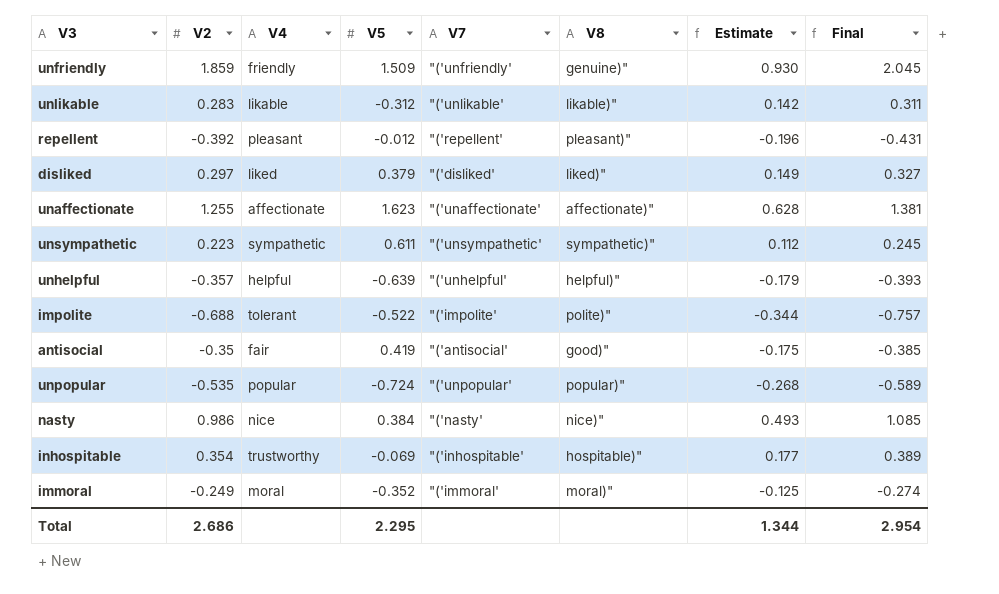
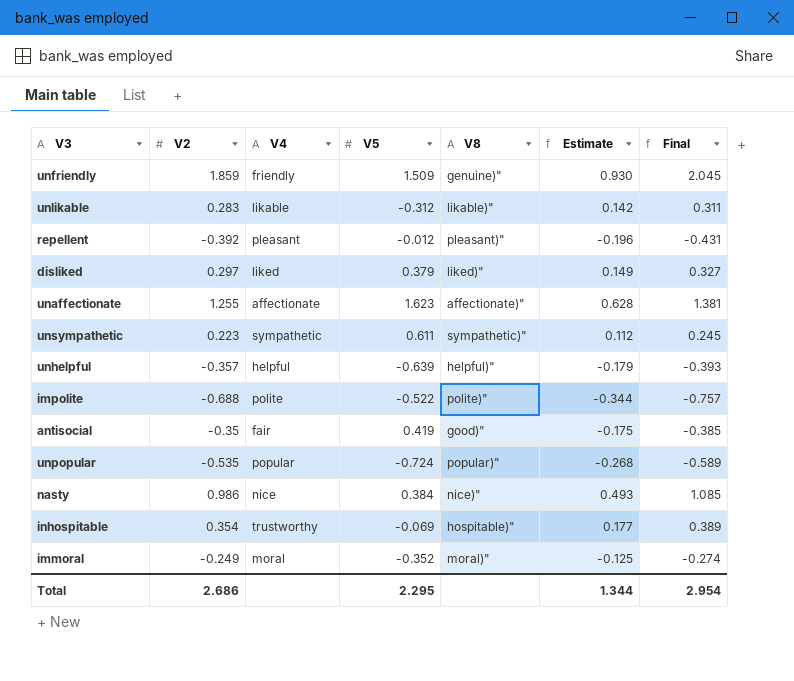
column V7 | position: 5 -> none
impolite | V4: tolerant -> polite

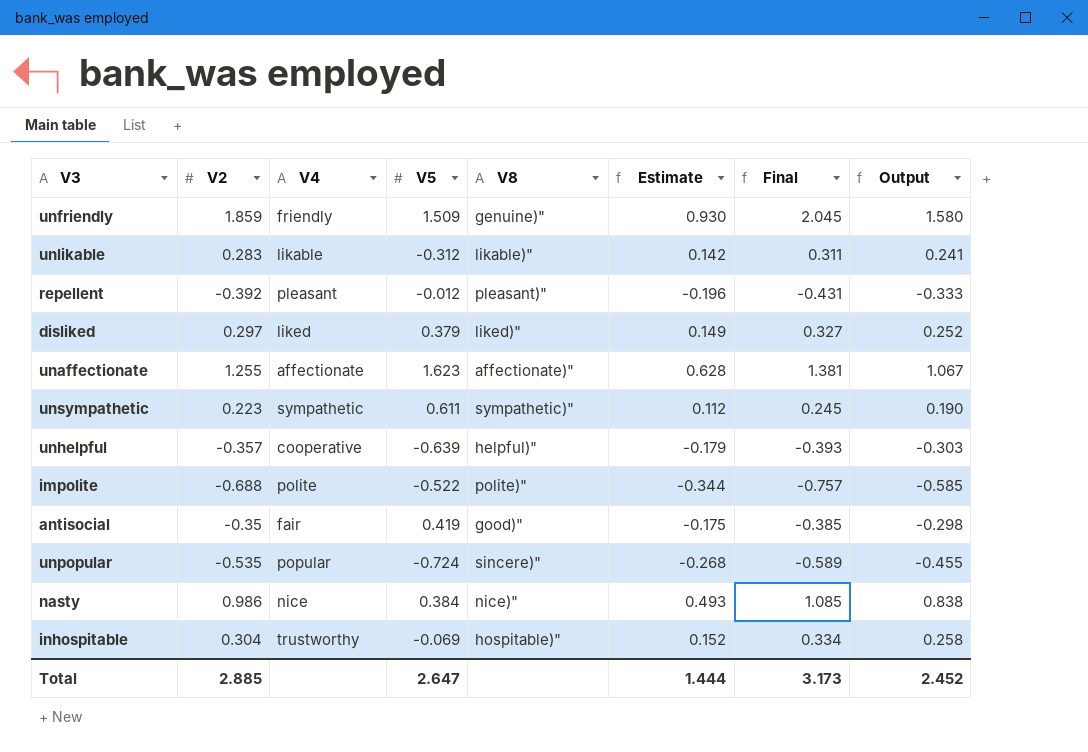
column Output | formula: none -> [V2] * 0.85
row immoral: -0.249 | moral | -0.352 | moral)" | -0.125 | -0.274 -> none
unhelpful | V4: helpful -> cooperative
unpopular | V8: popular)" -> sincere)"
inhospitable | V2: 0.354 -> 0.304
inhospitable | Estimate: 0.177 -> 0.152
inhospitable | Final: 0.389 -> 0.334
Total | V2: 2.686 -> 2.885
Total | V5: 2.295 -> 2.647
Total | Estimate: 1.344 -> 1.444
Total | Final: 2.954 -> 3.173

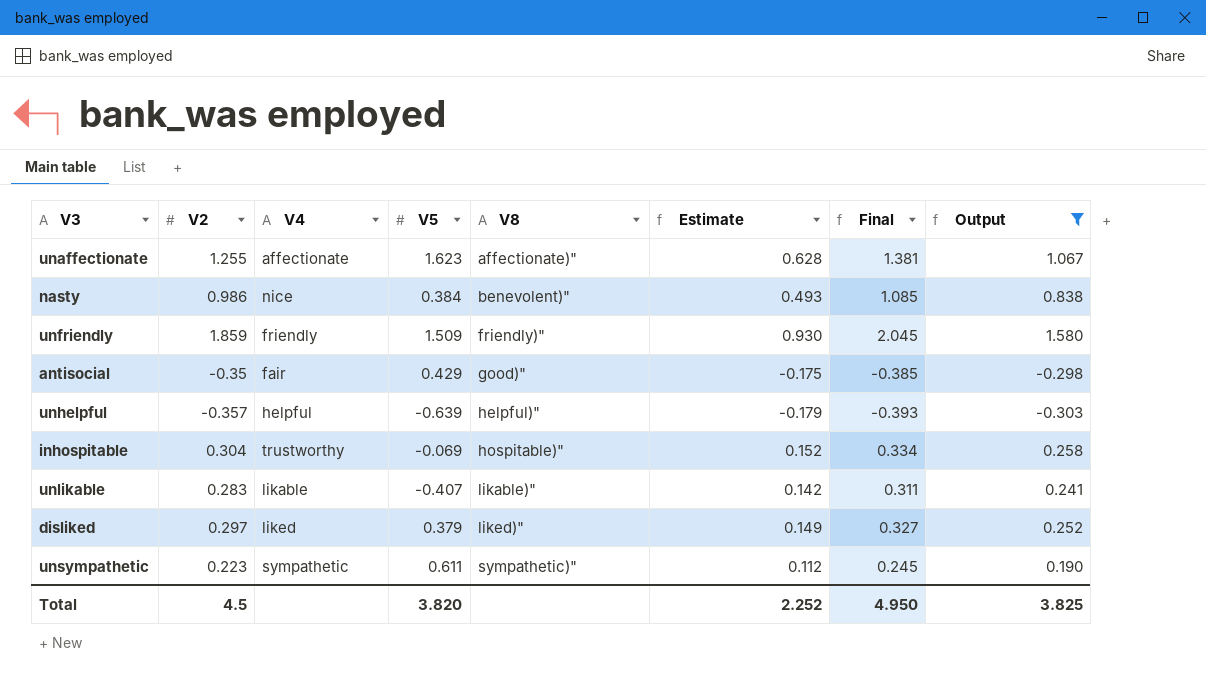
filter: none -> Output >= -0.303
row order: none -> V8 ascending
nasty | V8: nice)" -> benevolent)"
unfriendly | V8: genuine)" -> friendly)"
antisocial | V5: 0.419 -> 0.429
unhelpful | V4: cooperative -> helpful
unlikable | V5: -0.312 -> -0.407
Total | V2: 2.885 -> 4.5
Total | V5: 2.647 -> 3.820
Total | Estimate: 1.444 -> 2.252
Total | Final: 3.173 -> 4.950
Total | Output: 2.452 -> 3.825

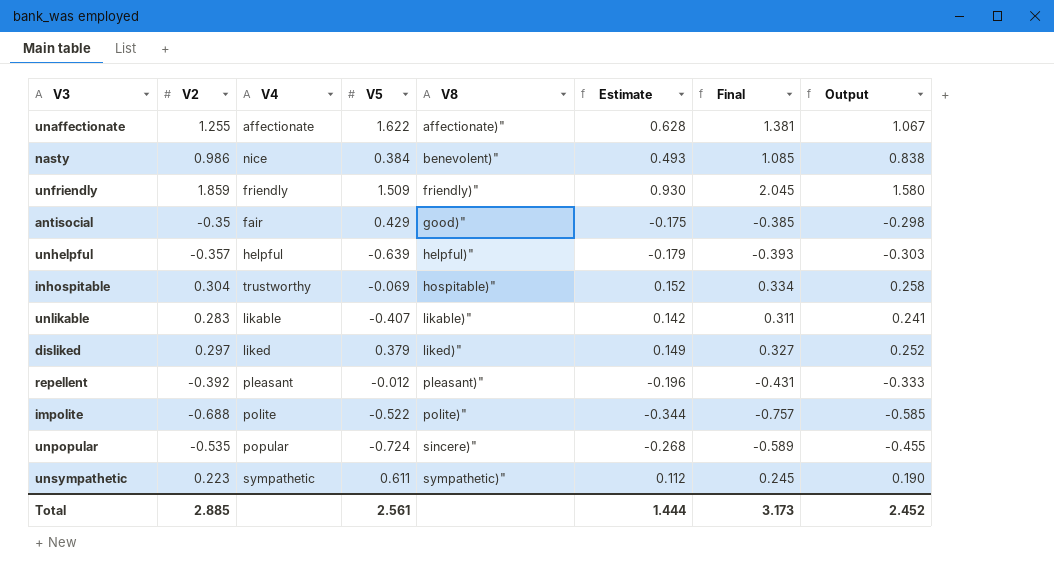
filter: Output >= -0.303 -> none
unaffectionate | V5: 1.623 -> 1.622
Total | V2: 4.5 -> 2.885
Total | V5: 3.820 -> 2.561
Total | Estimate: 2.252 -> 1.444
Total | Final: 4.950 -> 3.173
Total | Output: 3.825 -> 2.452

